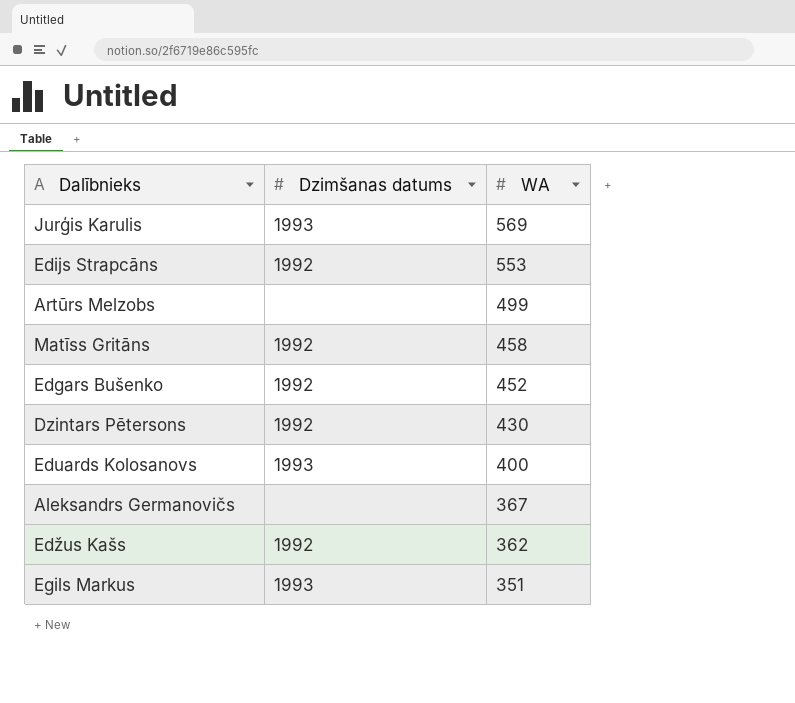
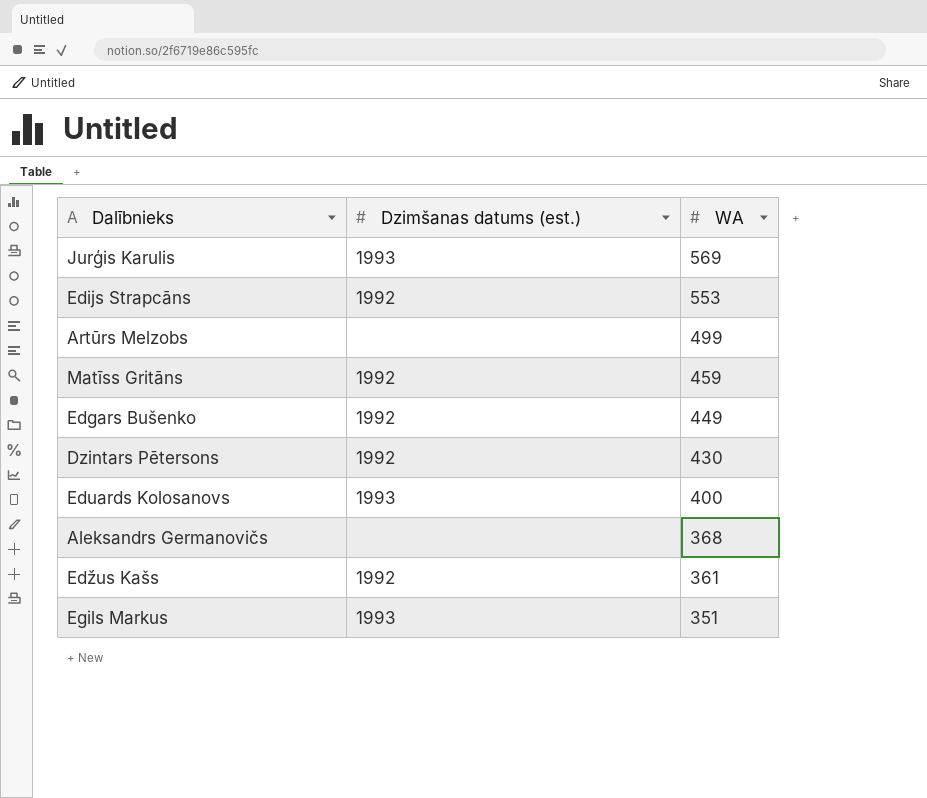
column name: Dzimšanas datums -> Dzimšanas datums (est.)
Matīss Gritāns | WA: 458 -> 459
Edgars Bušenko | WA: 452 -> 449
Aleksandrs Germanovičs | WA: 367 -> 368
Edžus Kašs | WA: 362 -> 361

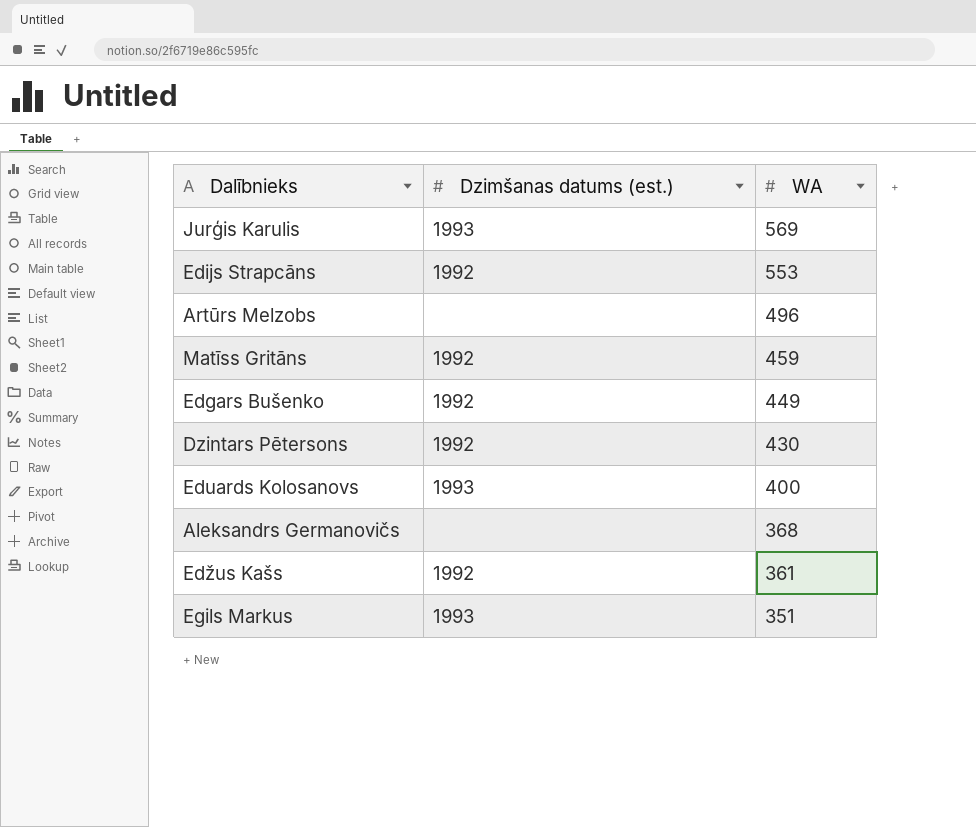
Artūrs Melzobs | WA: 499 -> 496

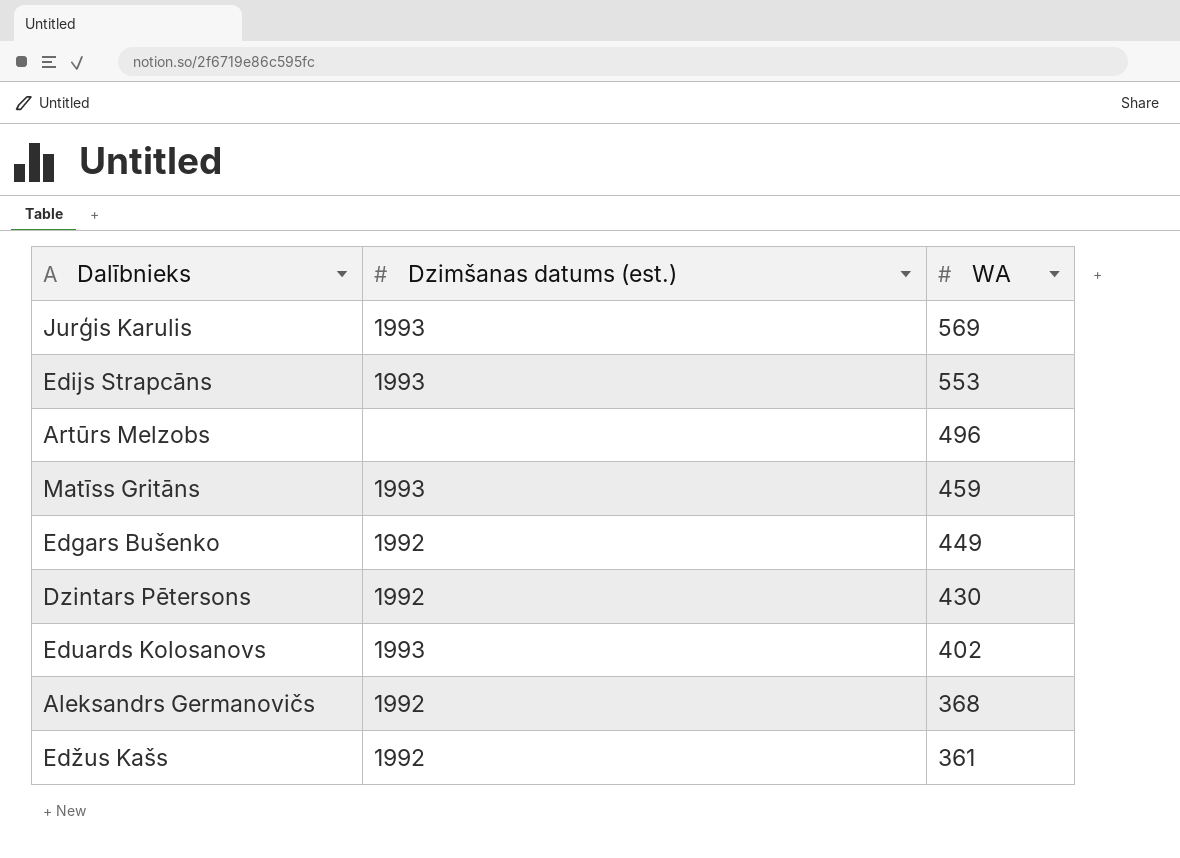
row Egils Markus: 1993 | 351 -> none
Edijs Strapcāns | Dzimšanas datums (est.): 1992 -> 1993
Matīss Gritāns | Dzimšanas datums (est.): 1992 -> 1993
Eduards Kolosanovs | WA: 400 -> 402
Aleksandrs Germanovičs | Dzimšanas datums (est.): none -> 1992

